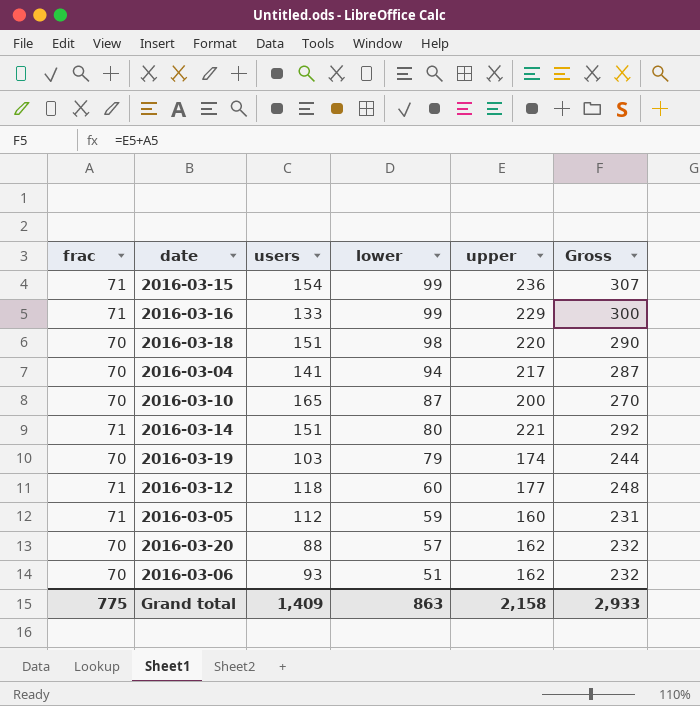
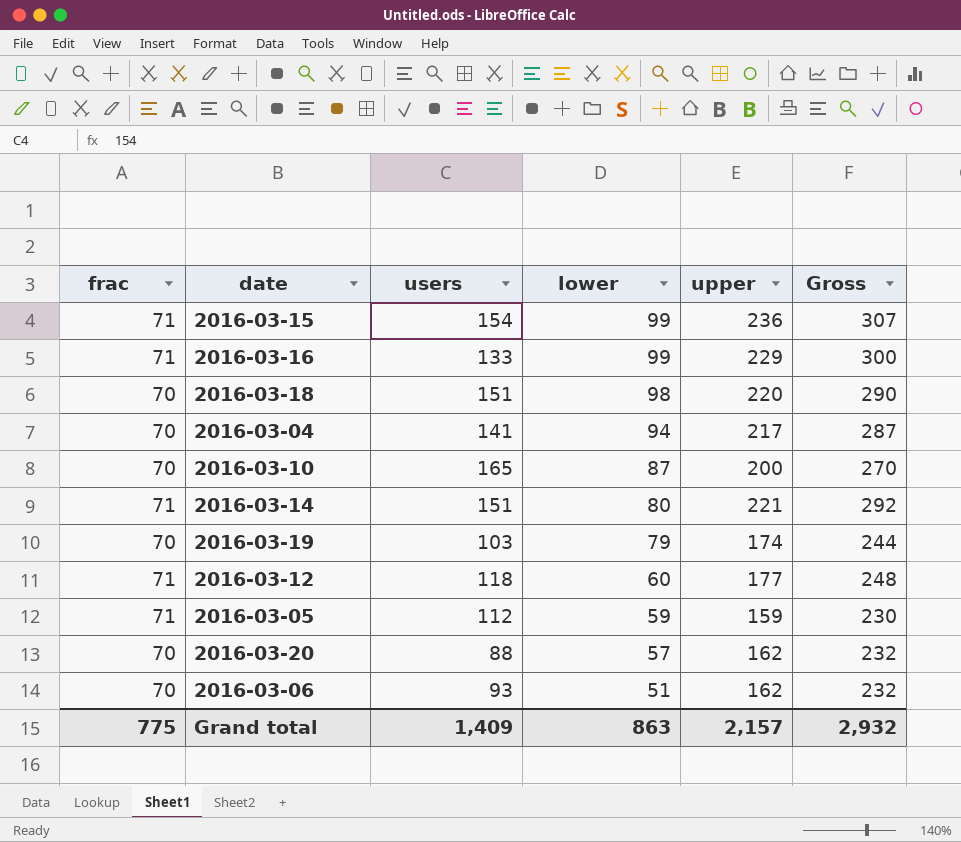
2016-03-05 | upper: 160 -> 159
2016-03-05 | Gross: 231 -> 230
Grand total | upper: 2,158 -> 2,157
Grand total | Gross: 2,933 -> 2,932

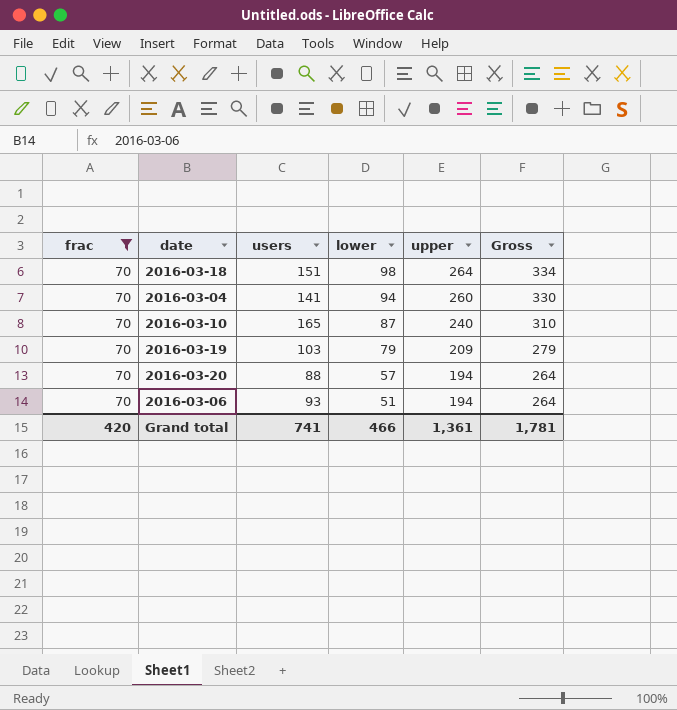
filter: none -> frac = 70
2016-03-18 | upper: 220 -> 264
2016-03-18 | Gross: 290 -> 334
2016-03-04 | upper: 217 -> 260
2016-03-04 | Gross: 287 -> 330
2016-03-10 | upper: 200 -> 240
2016-03-10 | Gross: 270 -> 310
2016-03-19 | upper: 174 -> 209
2016-03-19 | Gross: 244 -> 279
2016-03-20 | upper: 162 -> 194
2016-03-20 | Gross: 232 -> 264
2016-03-06 | upper: 162 -> 194
2016-03-06 | Gross: 232 -> 264
Grand total | frac: 775 -> 420
Grand total | users: 1,409 -> 741
Grand total | lower: 863 -> 466
Grand total | upper: 2,157 -> 1,361
Grand total | Gross: 2,932 -> 1,781

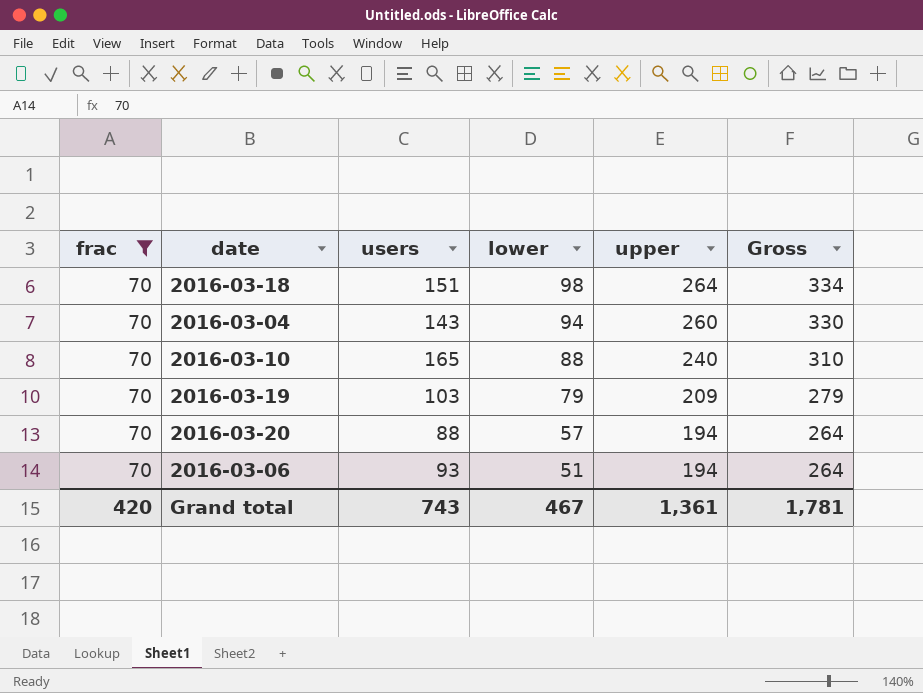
2016-03-04 | users: 141 -> 143
2016-03-10 | lower: 87 -> 88
Grand total | users: 741 -> 743
Grand total | lower: 466 -> 467

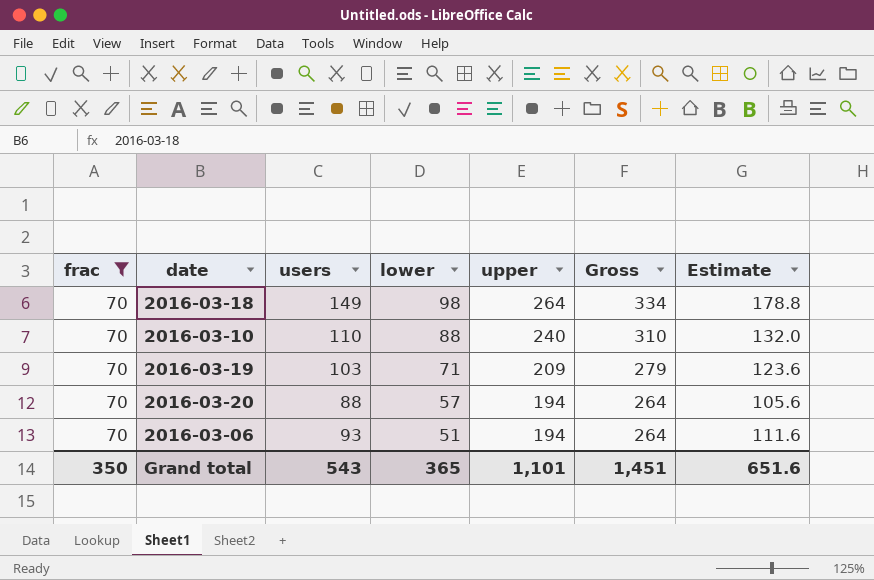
column Estimate | formula: none -> [users] * 1.2
row 2016-03-04: 70 | 143 | 94 | 260 | 330 -> none
2016-03-18 | users: 151 -> 149
2016-03-10 | users: 165 -> 110
2016-03-19 | lower: 79 -> 71
Grand total | frac: 420 -> 350
Grand total | users: 743 -> 543
Grand total | lower: 467 -> 365
Grand total | upper: 1,361 -> 1,101
Grand total | Gross: 1,781 -> 1,451

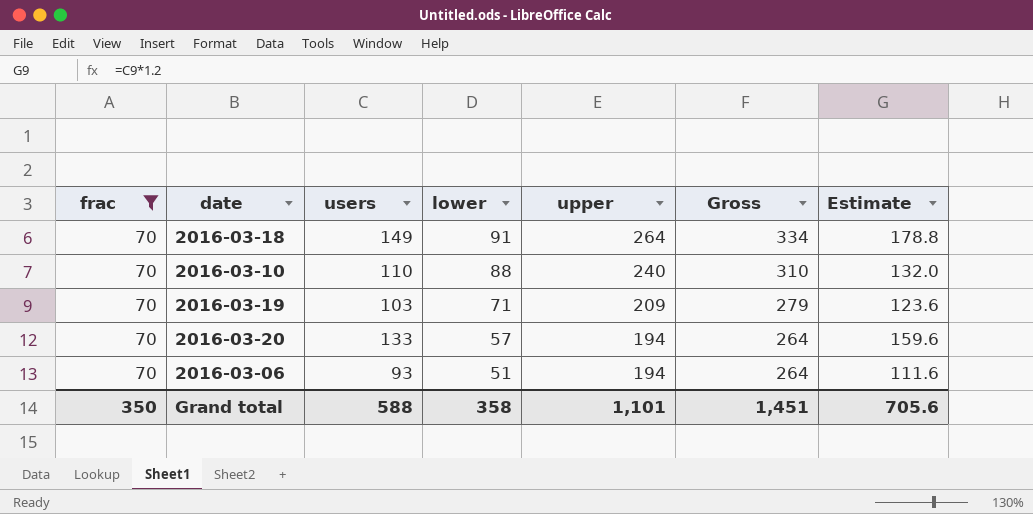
2016-03-18 | lower: 98 -> 91
2016-03-20 | users: 88 -> 133
2016-03-20 | Estimate: 105.6 -> 159.6
Grand total | users: 543 -> 588
Grand total | lower: 365 -> 358
Grand total | Estimate: 651.6 -> 705.6

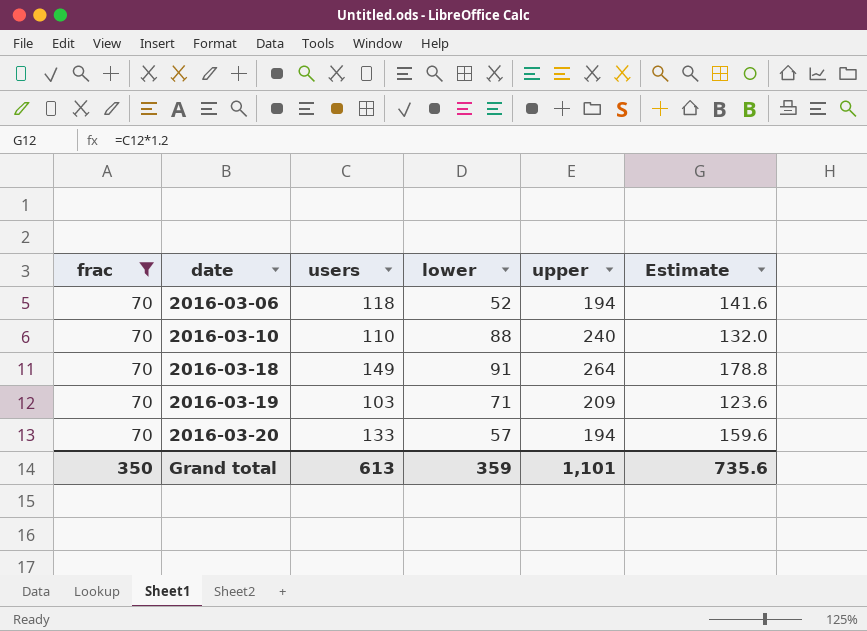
row order: lower descending -> date ascending
column Gross | formula: [frac] + [upper] -> none
2016-03-06 | users: 93 -> 118
2016-03-06 | lower: 51 -> 52
2016-03-06 | Estimate: 111.6 -> 141.6
Grand total | users: 588 -> 613
Grand total | lower: 358 -> 359
Grand total | Estimate: 705.6 -> 735.6

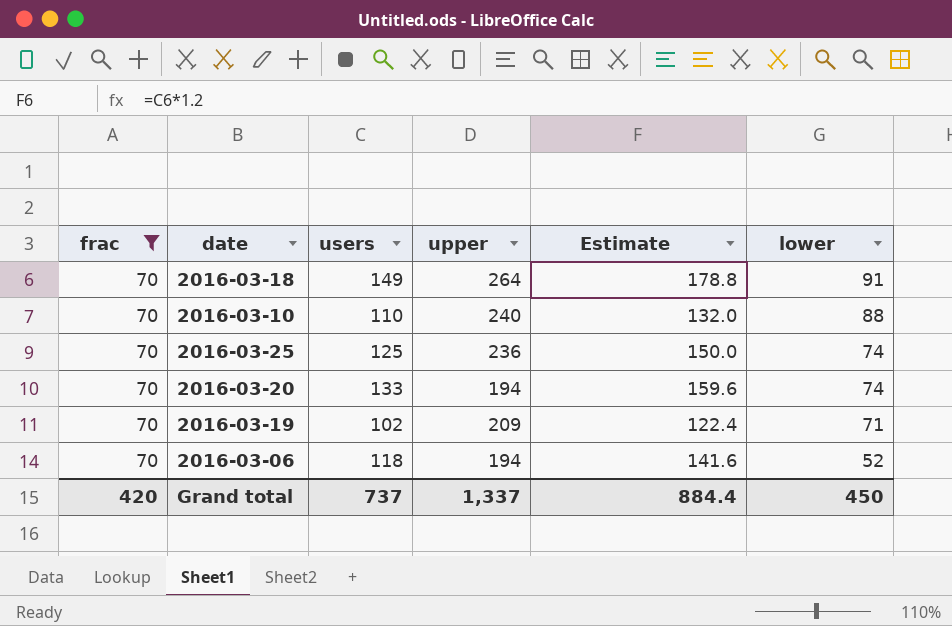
row order: date ascending -> lower descending
column lower | position: 4 -> 6
row 2016-03-25: none -> 70 | 125 | 236 | 150.0 | 74
2016-03-20 | lower: 57 -> 74
2016-03-19 | users: 103 -> 102
2016-03-19 | Estimate: 123.6 -> 122.4
Grand total | frac: 350 -> 420
Grand total | users: 613 -> 737
Grand total | upper: 1,101 -> 1,337
Grand total | Estimate: 735.6 -> 884.4
Grand total | lower: 359 -> 450

